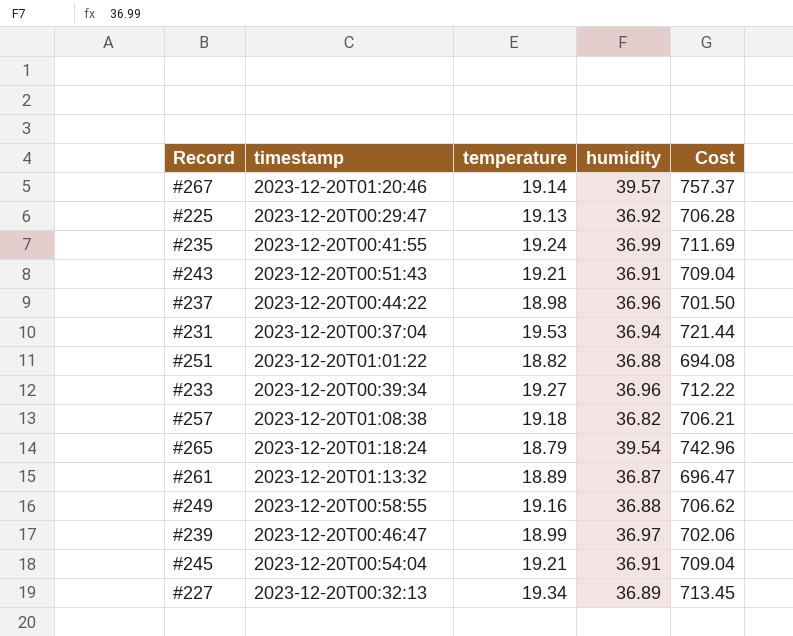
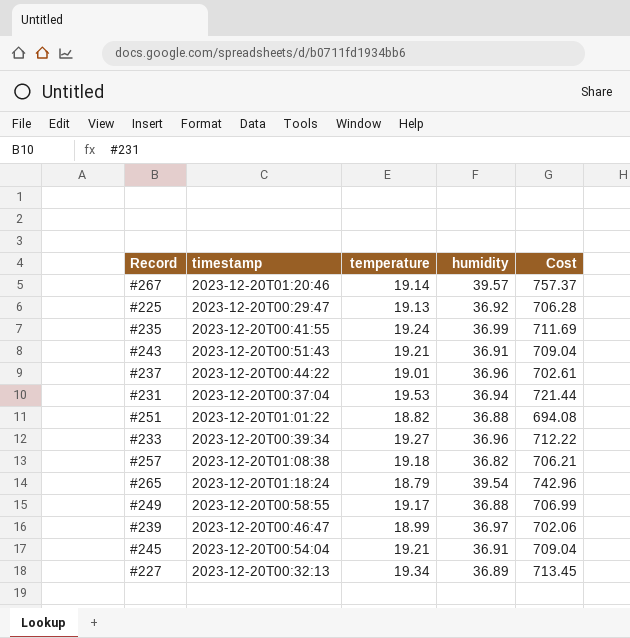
row #261: 2023-12-20T01:13:32 | 18.89 | 36.87 | 696.47 -> none
#237 | temperature: 18.98 -> 19.01
#237 | Cost: 701.50 -> 702.61
#249 | temperature: 19.16 -> 19.17
#249 | Cost: 706.62 -> 706.99

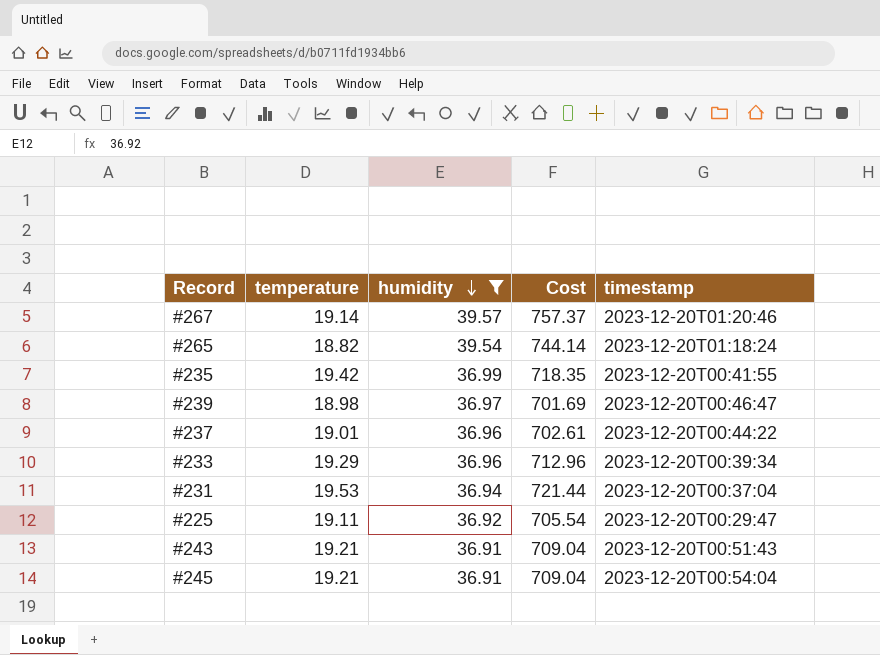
filter: none -> humidity >= 36.91
row order: none -> humidity descending
column timestamp | position: 2 -> 5
#265 | temperature: 18.79 -> 18.82
#265 | Cost: 742.96 -> 744.14
#235 | temperature: 19.24 -> 19.42
#235 | Cost: 711.69 -> 718.35
#239 | temperature: 18.99 -> 18.98
#239 | Cost: 702.06 -> 701.69
#233 | temperature: 19.27 -> 19.29
#233 | Cost: 712.22 -> 712.96
#225 | temperature: 19.13 -> 19.11
#225 | Cost: 706.28 -> 705.54

